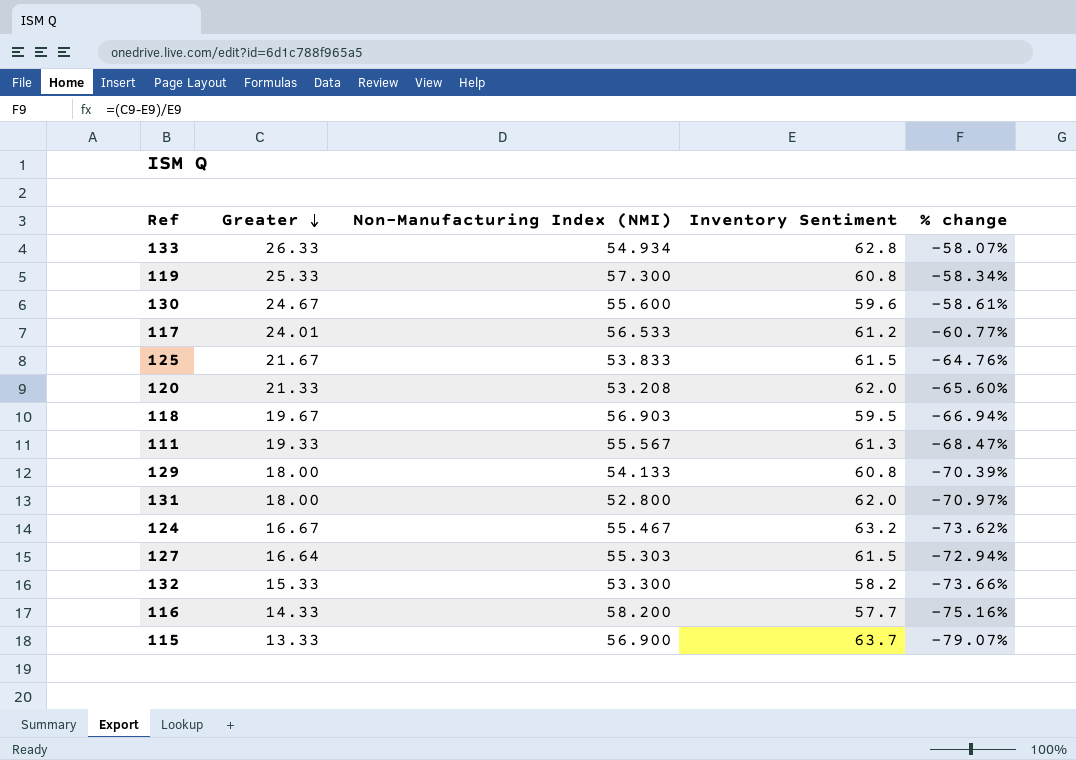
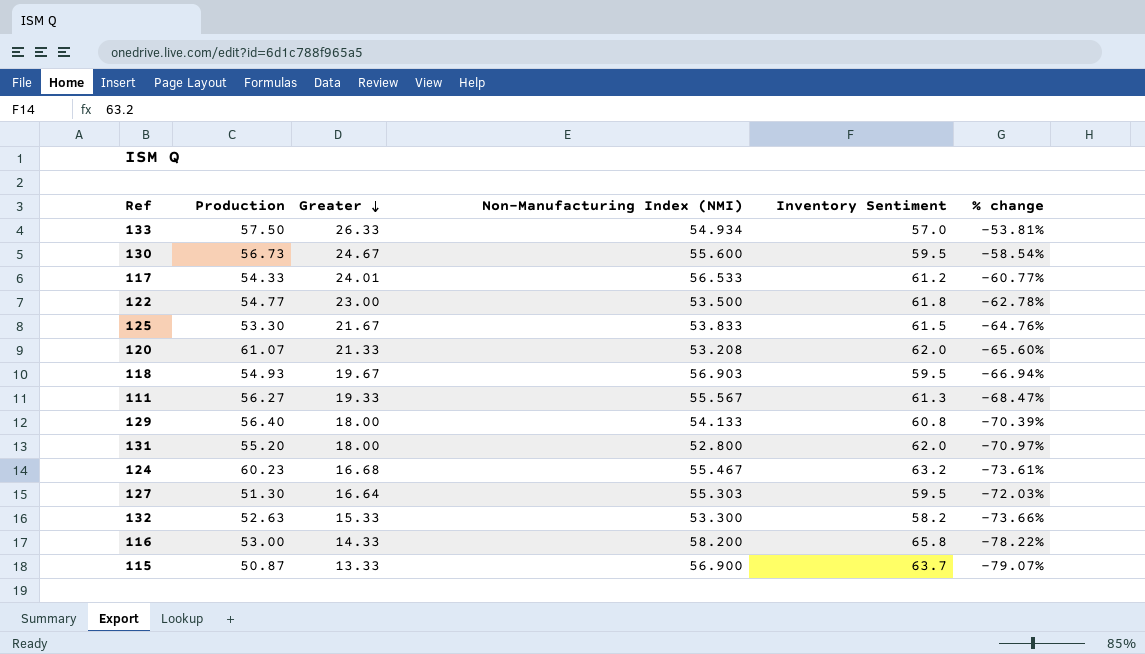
column Production | position: none -> 2
row 119: 25.33 | 57.300 | 60.8 | -58.34% -> none
133 | Inventory Sentiment: 62.8 -> 57.0
133 | % change: -58.07% -> -53.81%
130 | Inventory Sentiment: 59.6 -> 59.5
130 | % change: -58.61% -> -58.54%
row 122: none -> 54.77 | 23.00 | 53.500 | 61.8 | -62.78%
124 | Greater: 16.67 -> 16.68
124 | % change: -73.62% -> -73.61%
127 | Inventory Sentiment: 61.5 -> 59.5
127 | % change: -72.94% -> -72.03%
116 | Inventory Sentiment: 57.7 -> 65.8
116 | % change: -75.16% -> -78.22%

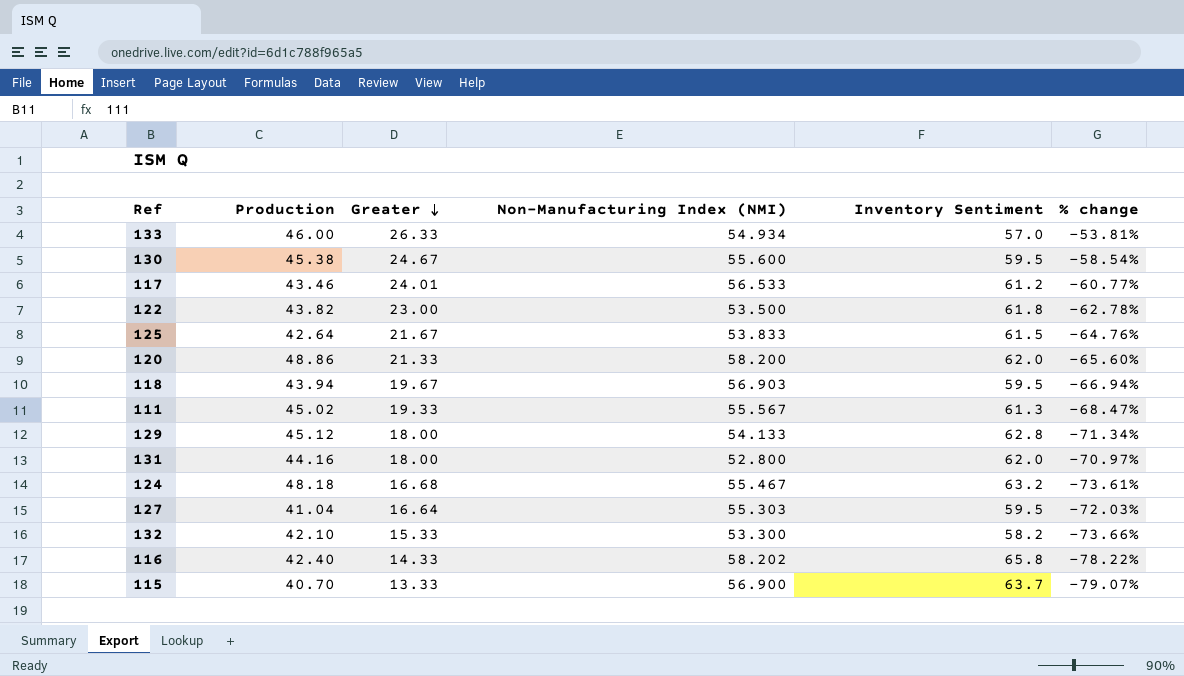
133 | Production: 57.50 -> 46.00
130 | Production: 56.73 -> 45.38
117 | Production: 54.33 -> 43.46
122 | Production: 54.77 -> 43.82
125 | Production: 53.30 -> 42.64
120 | Production: 61.07 -> 48.86
120 | Non-Manufacturing Index (NMI): 53.208 -> 58.200
118 | Production: 54.93 -> 43.94
111 | Production: 56.27 -> 45.02
129 | Production: 56.40 -> 45.12
129 | Inventory Sentiment: 60.8 -> 62.8
129 | % change: -70.39% -> -71.34%
131 | Production: 55.20 -> 44.16
124 | Production: 60.23 -> 48.18
127 | Production: 51.30 -> 41.04
132 | Production: 52.63 -> 42.10
116 | Production: 53.00 -> 42.40
116 | Non-Manufacturing Index (NMI): 58.200 -> 58.202
115 | Production: 50.87 -> 40.70

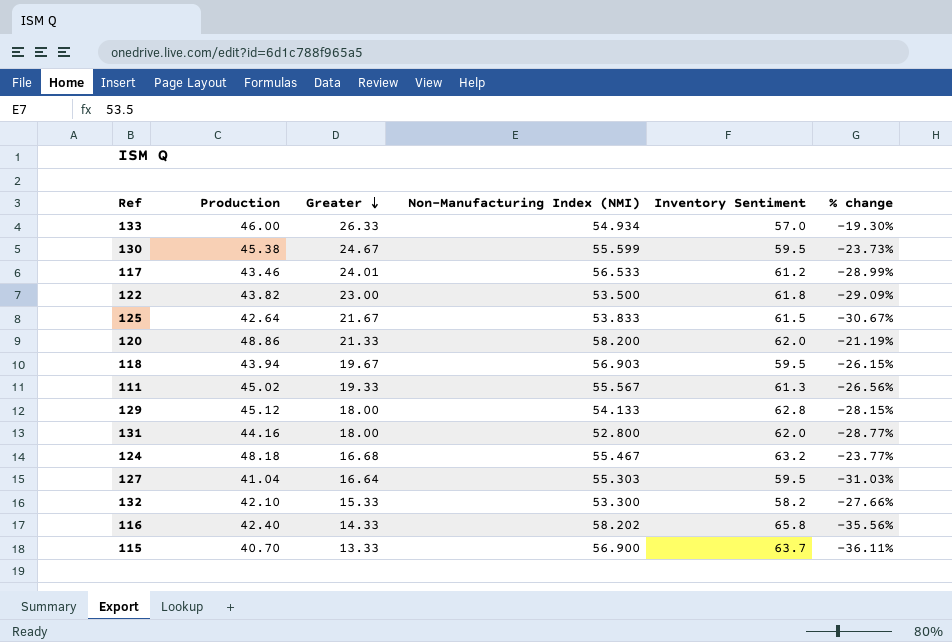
column % change | formula: ([Greater] - [Inventory Sentiment]) / [Inventory Sentiment] -> ([Production] - [Inventory Sentiment]) / [Inventory Sentiment]
130 | Non-Manufacturing Index (NMI): 55.600 -> 55.599

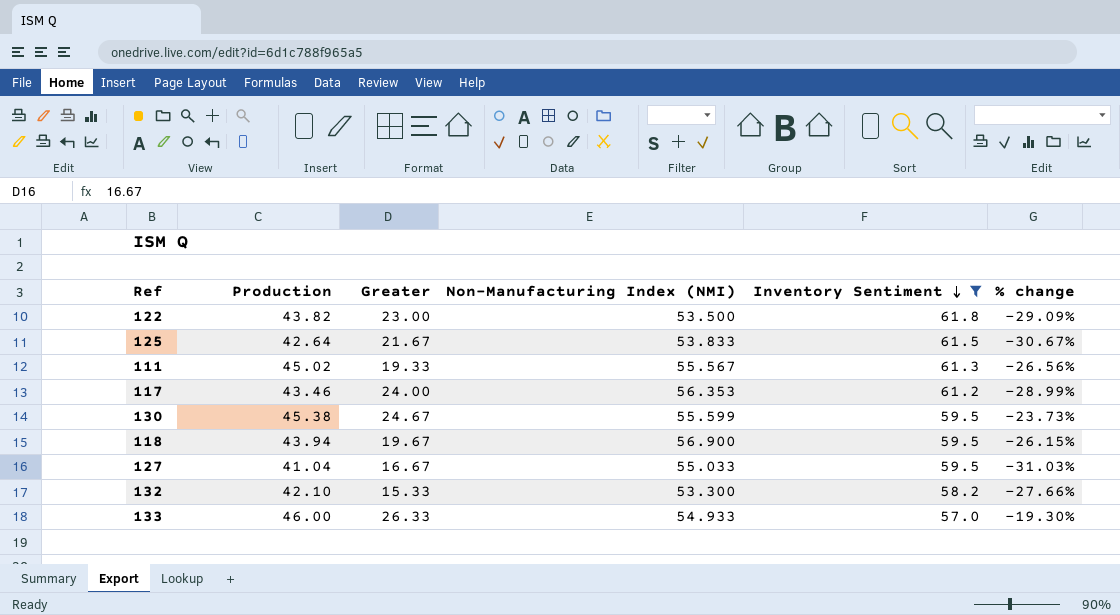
filter: none -> Inventory Sentiment <= 61.8
row order: Greater descending -> Inventory Sentiment descending
117 | Greater: 24.01 -> 24.00
117 | Non-Manufacturing Index (NMI): 56.533 -> 56.353
118 | Non-Manufacturing Index (NMI): 56.903 -> 56.900
127 | Greater: 16.64 -> 16.67
127 | Non-Manufacturing Index (NMI): 55.303 -> 55.033
133 | Non-Manufacturing Index (NMI): 54.934 -> 54.933

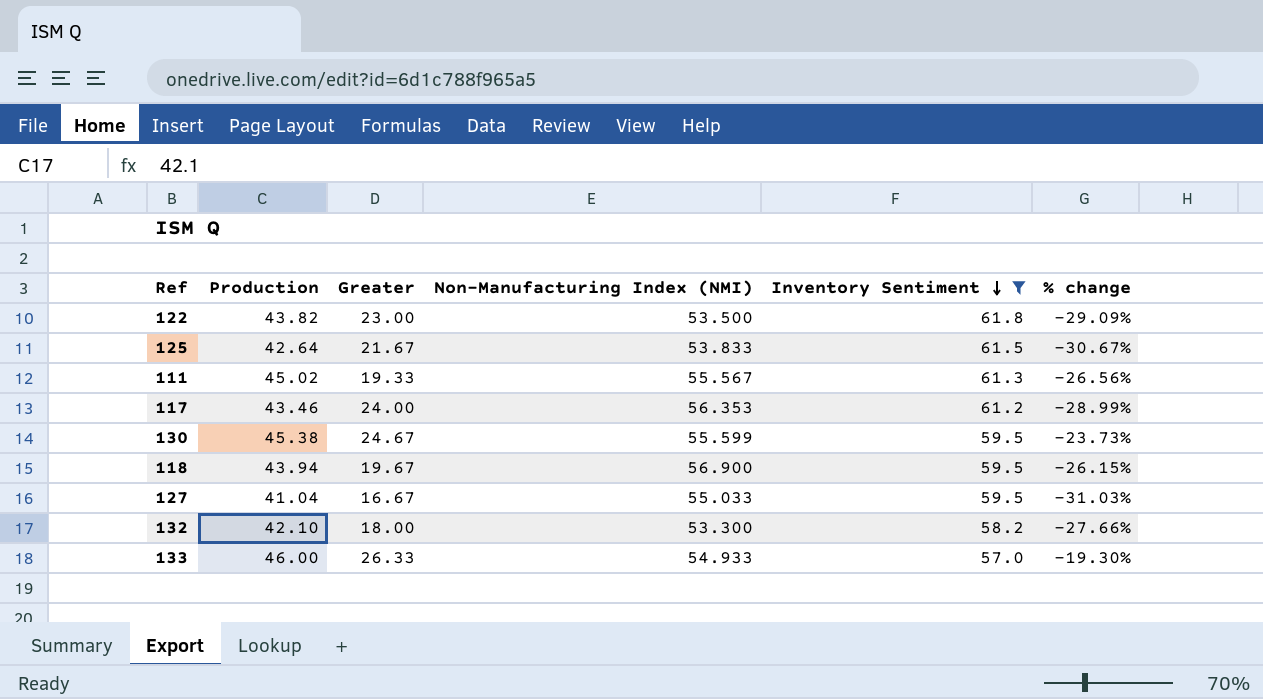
132 | Greater: 15.33 -> 18.00

